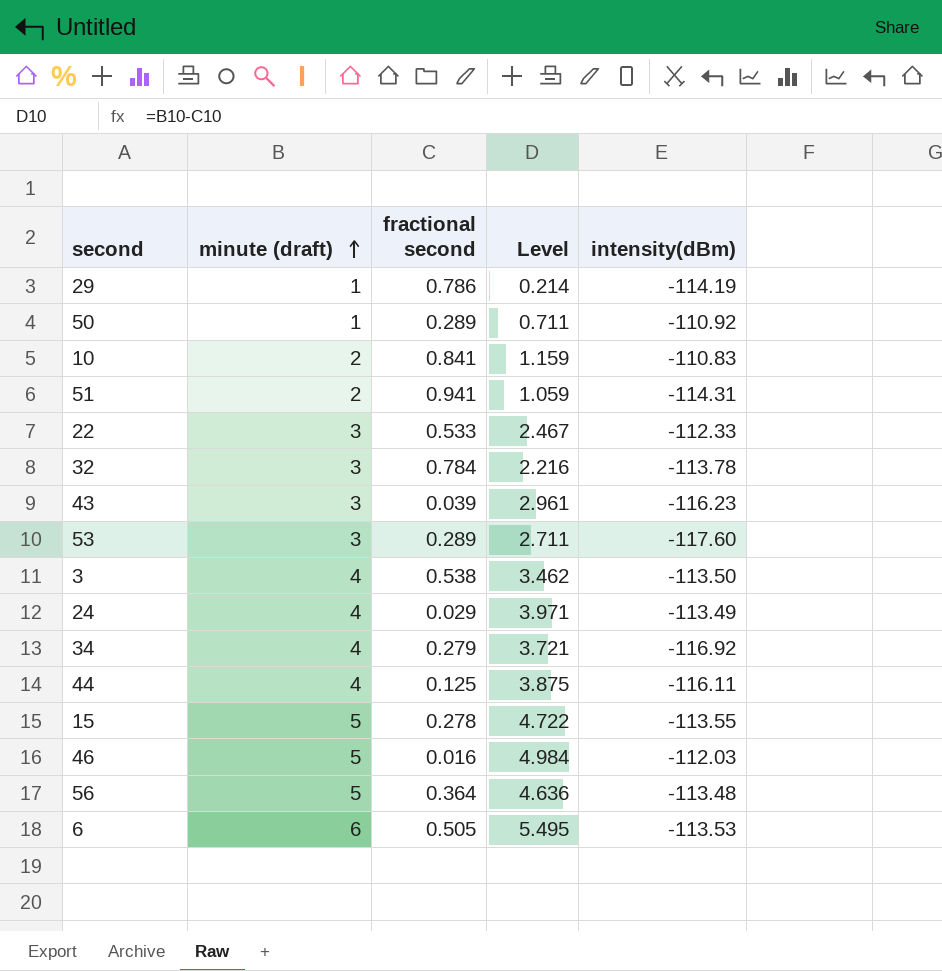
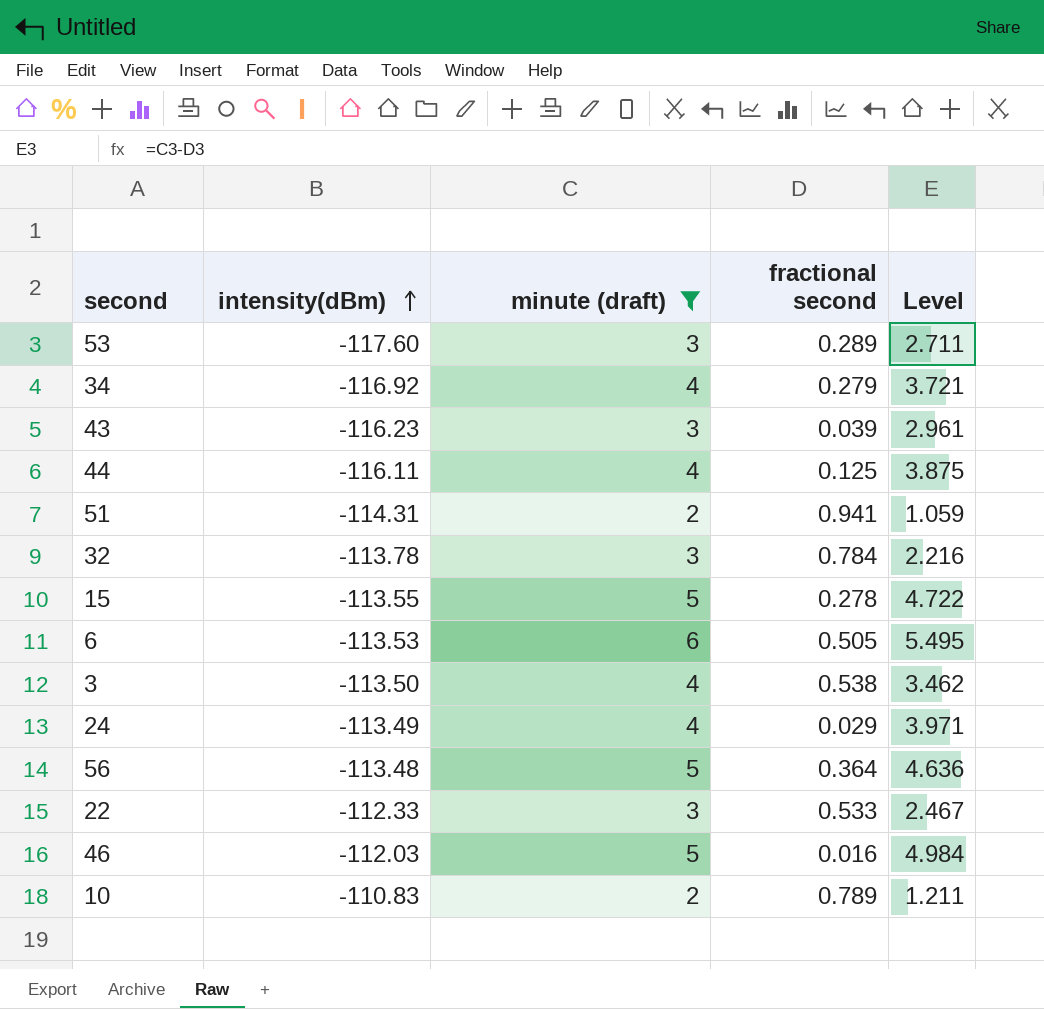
filter: none -> minute (draft) != 1
row order: minute (draft) ascending -> intensity(dBm) ascending
column intensity(dBm) | position: 5 -> 2
10 | fractional second: 0.841 -> 0.789
10 | Level: 1.159 -> 1.211

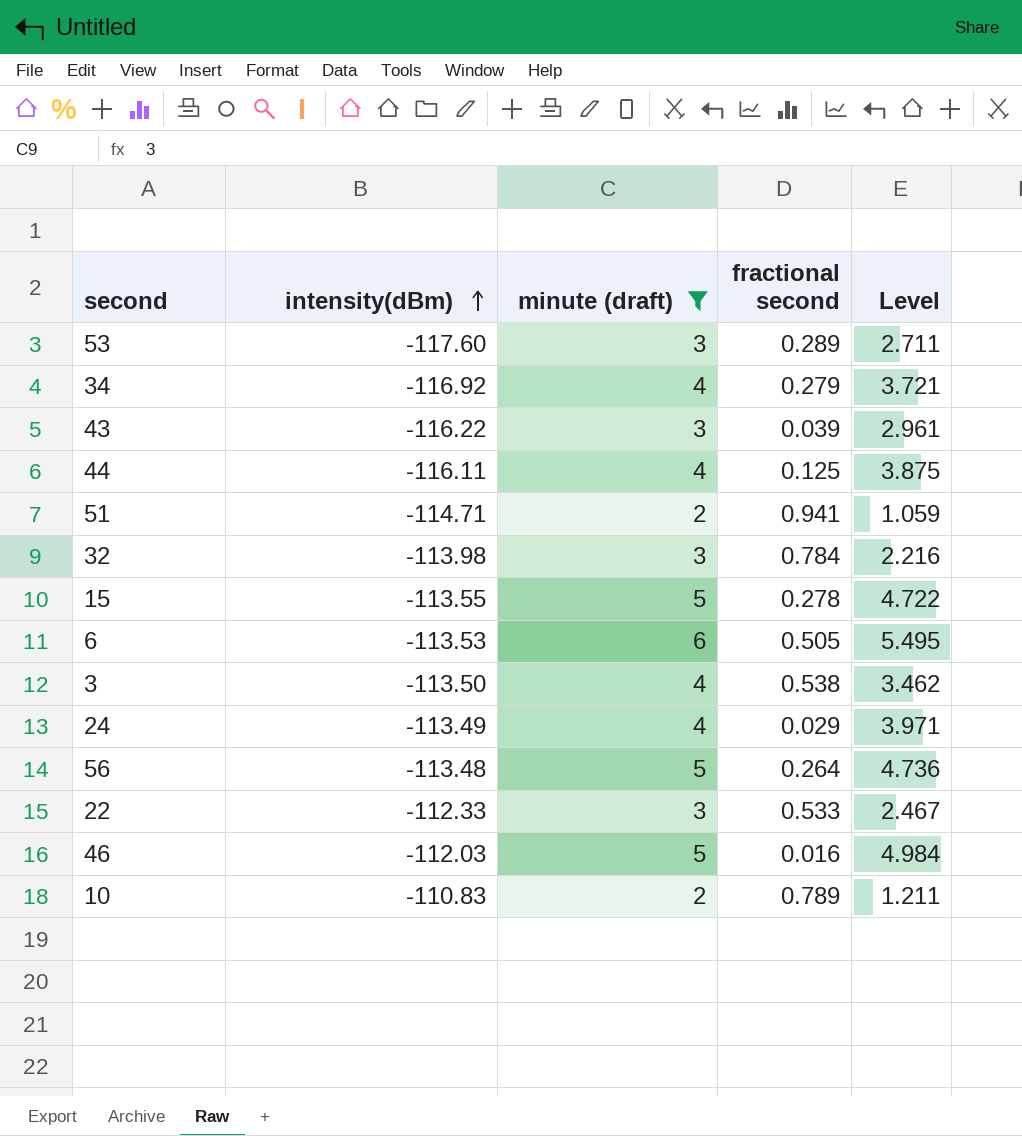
43 | intensity(dBm): -116.23 -> -116.22
51 | intensity(dBm): -114.31 -> -114.71
32 | intensity(dBm): -113.78 -> -113.98
56 | fractional second: 0.364 -> 0.264
56 | Level: 4.636 -> 4.736

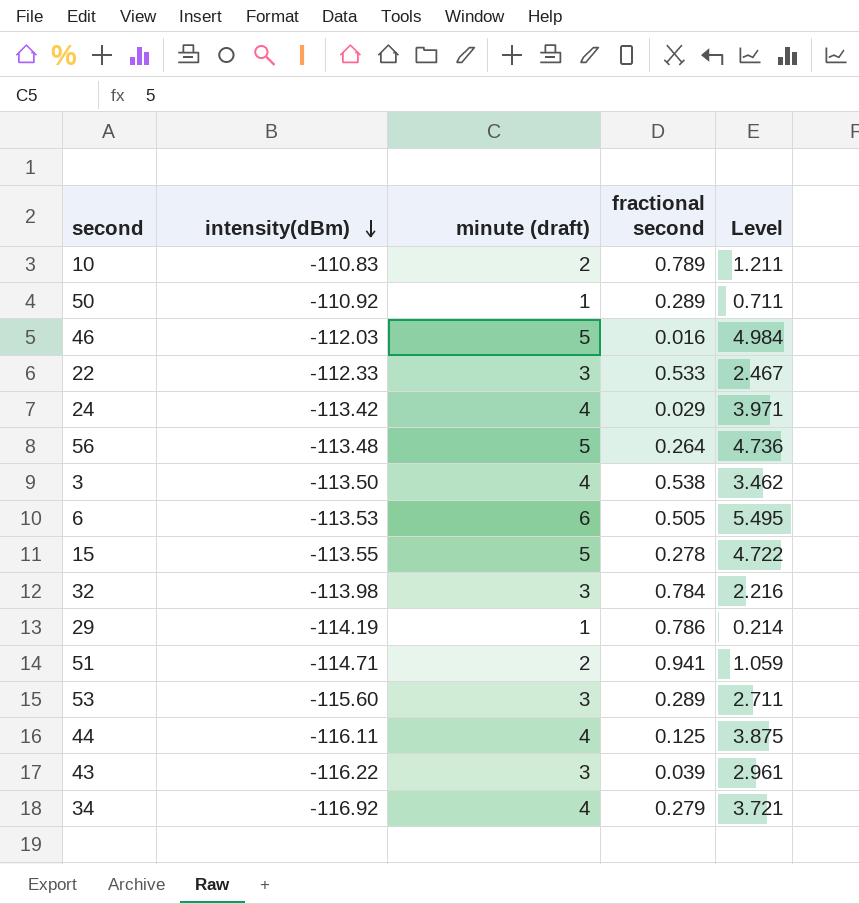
filter: minute (draft) != 1 -> none
row order: intensity(dBm) ascending -> intensity(dBm) descending
24 | intensity(dBm): -113.49 -> -113.42
53 | intensity(dBm): -117.60 -> -115.60

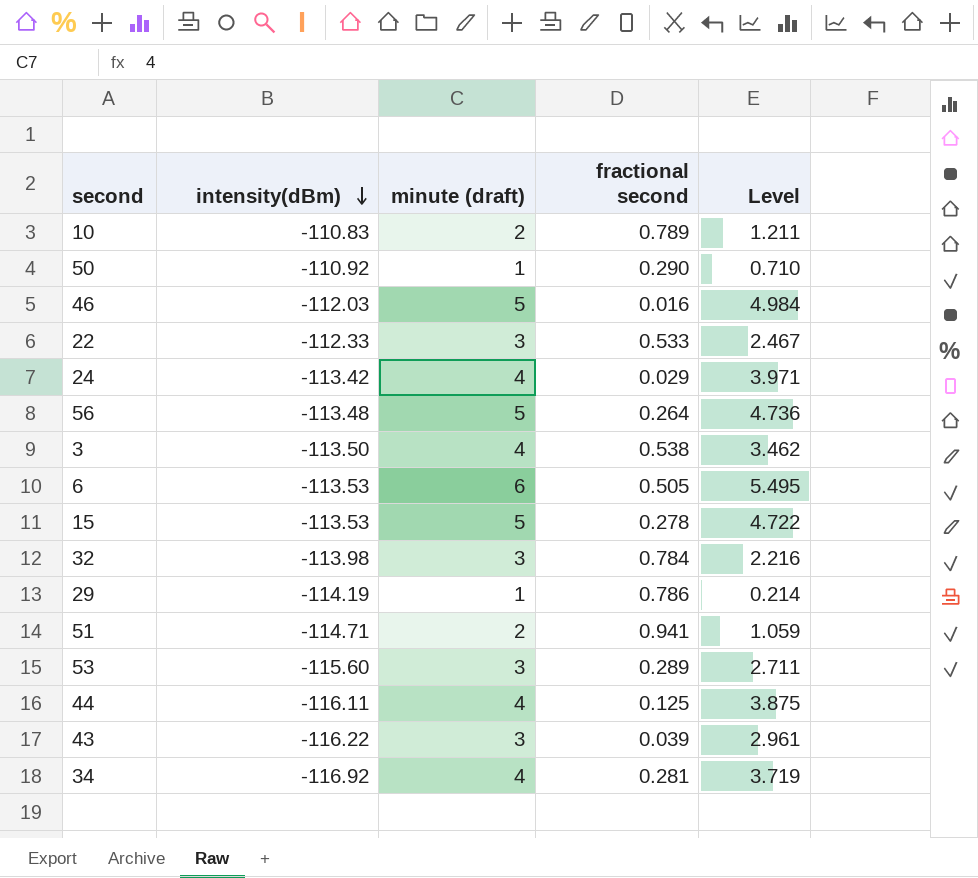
50 | fractional second: 0.289 -> 0.290
50 | Level: 0.711 -> 0.710
15 | intensity(dBm): -113.55 -> -113.53
34 | fractional second: 0.279 -> 0.281
34 | Level: 3.721 -> 3.719

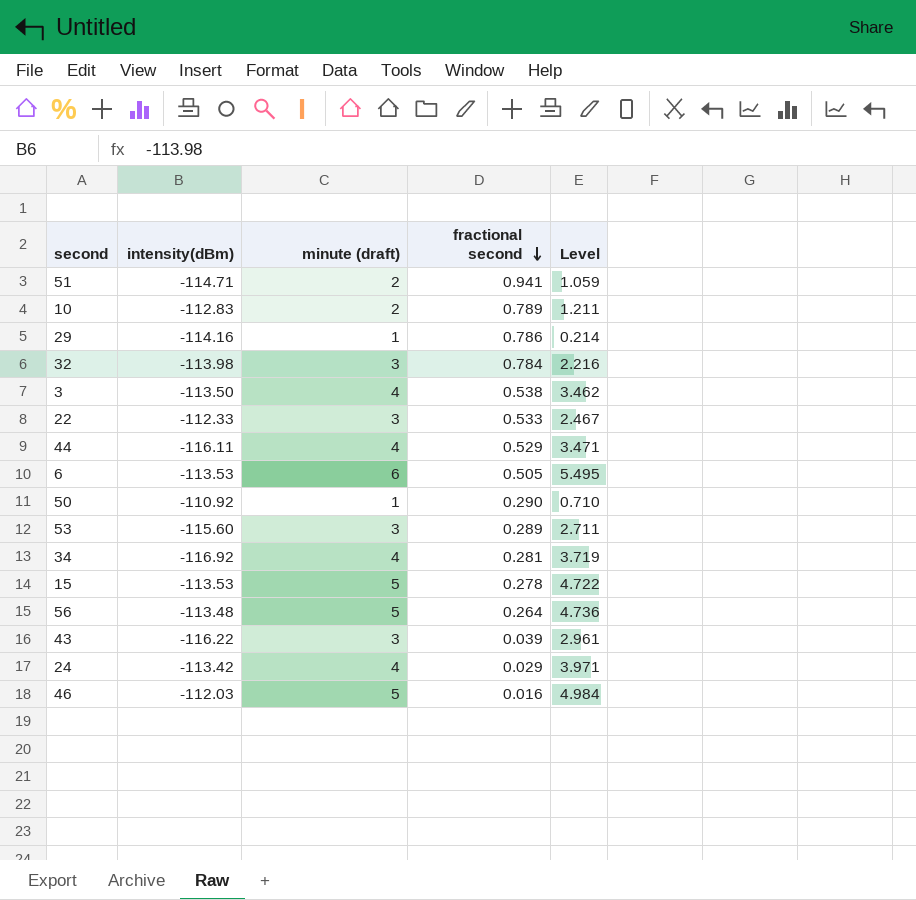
row order: intensity(dBm) descending -> fractional second descending
10 | intensity(dBm): -110.83 -> -112.83
29 | intensity(dBm): -114.19 -> -114.16
44 | fractional second: 0.125 -> 0.529
44 | Level: 3.875 -> 3.471

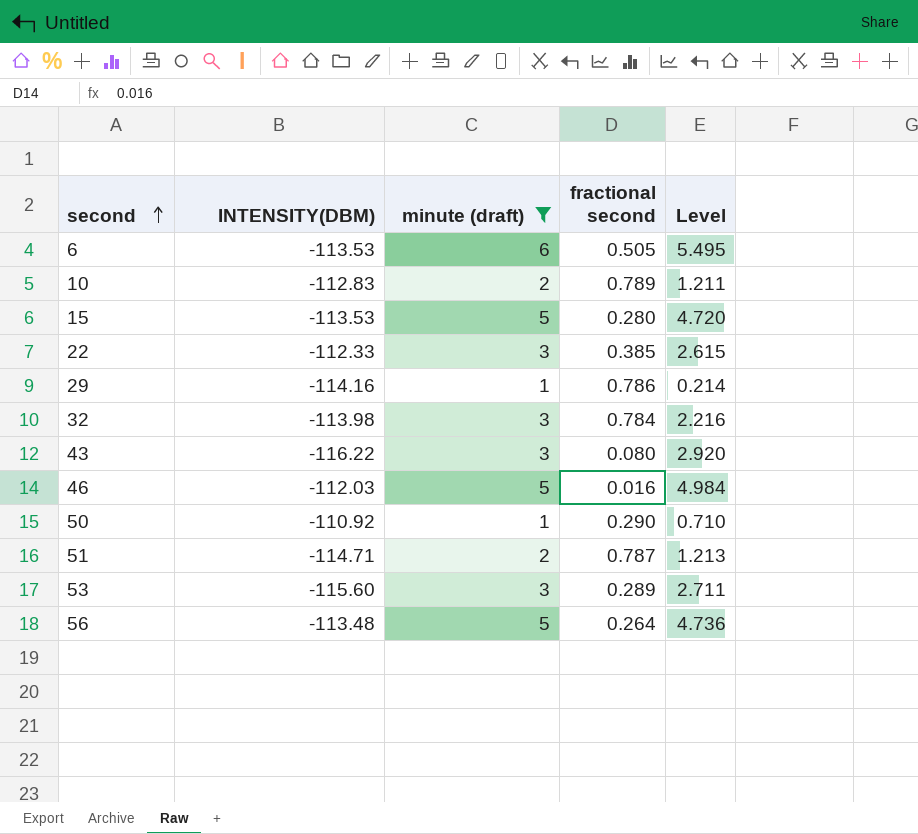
filter: none -> minute (draft) != 4
row order: fractional second descending -> second ascending
column name: intensity(dBm) -> INTENSITY(DBM)
15 | fractional second: 0.278 -> 0.280
15 | Level: 4.722 -> 4.720
22 | fractional second: 0.533 -> 0.385
22 | Level: 2.467 -> 2.615
43 | fractional second: 0.039 -> 0.080
43 | Level: 2.961 -> 2.920
51 | fractional second: 0.941 -> 0.787
51 | Level: 1.059 -> 1.213

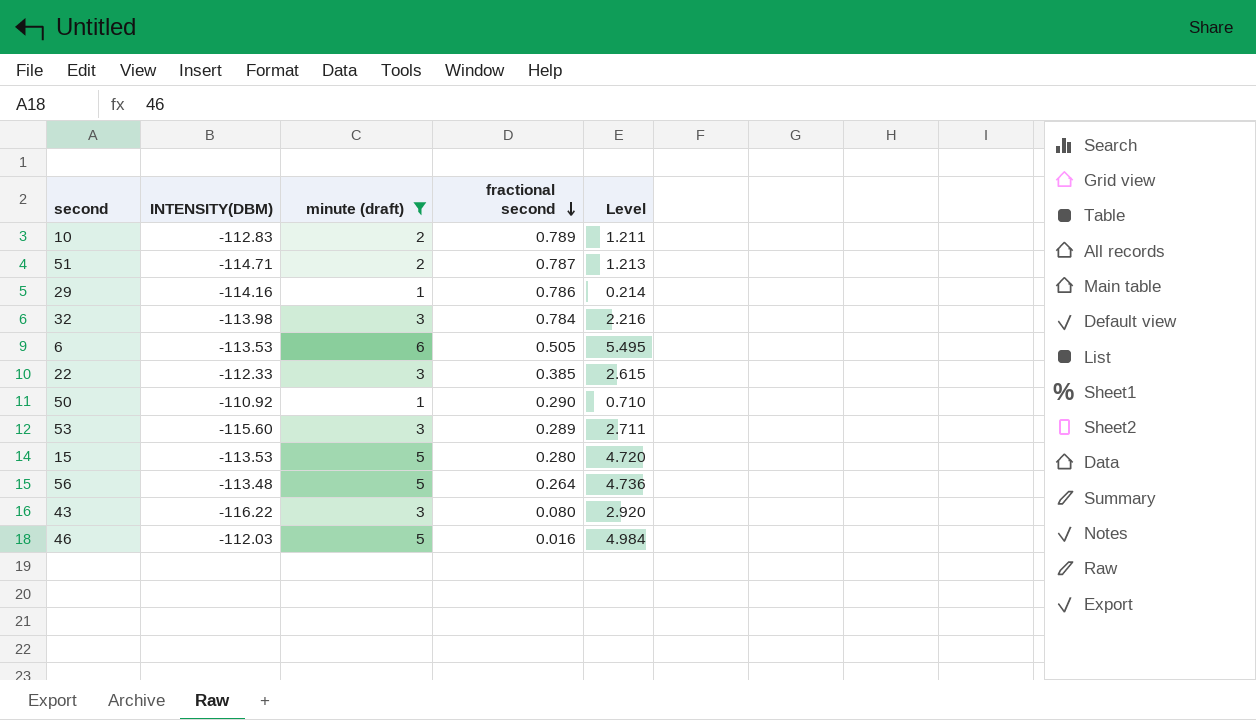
row order: second ascending -> fractional second descending

